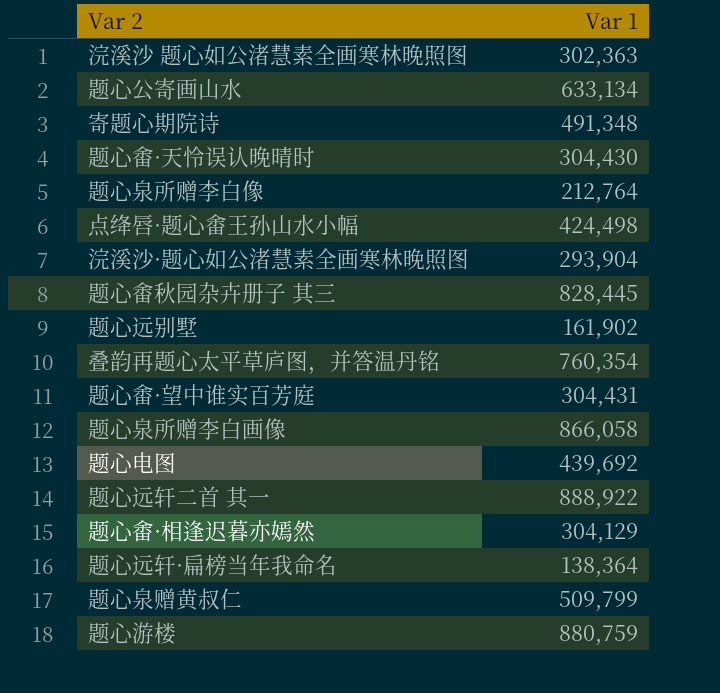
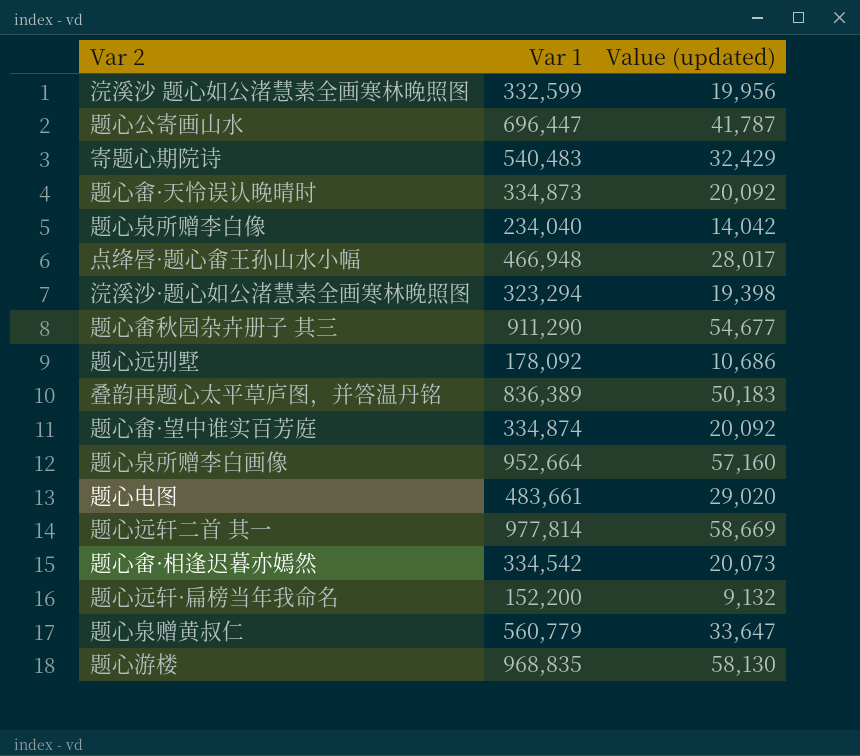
column Value (updated) | formula: none -> [Var 1] * 0.06
浣溪沙 题心如公渚慧素全画寒林晚照图 | Var 1: 302,363 -> 332,599
题心公寄画山水 | Var 1: 633,134 -> 696,447
寄题心期院诗 | Var 1: 491,348 -> 540,483
题心畬·天怜误认晚晴时 | Var 1: 304,430 -> 334,873
题心泉所赠李白像 | Var 1: 212,764 -> 234,040
点绛唇·题心畬王孙山水小幅 | Var 1: 424,498 -> 466,948
浣溪沙·题心如公渚慧素全画寒林晚照图 | Var 1: 293,904 -> 323,294
题心畬秋园杂卉册子 其三 | Var 1: 828,445 -> 911,290
题心远别墅 | Var 1: 161,902 -> 178,092
叠韵再题心太平草庐图，并答温丹铭 | Var 1: 760,354 -> 836,389
题心畬·望中谁实百芳庭 | Var 1: 304,431 -> 334,874
题心泉所赠李白画像 | Var 1: 866,058 -> 952,664
题心电图 | Var 1: 439,692 -> 483,661
题心远轩二首 其一 | Var 1: 888,922 -> 977,814
题心畬·相逢迟暮亦嫣然 | Var 1: 304,129 -> 334,542
题心远轩·扁榜当年我命名 | Var 1: 138,364 -> 152,200
题心泉赠黄叔仁 | Var 1: 509,799 -> 560,779
题心游楼 | Var 1: 880,759 -> 968,835

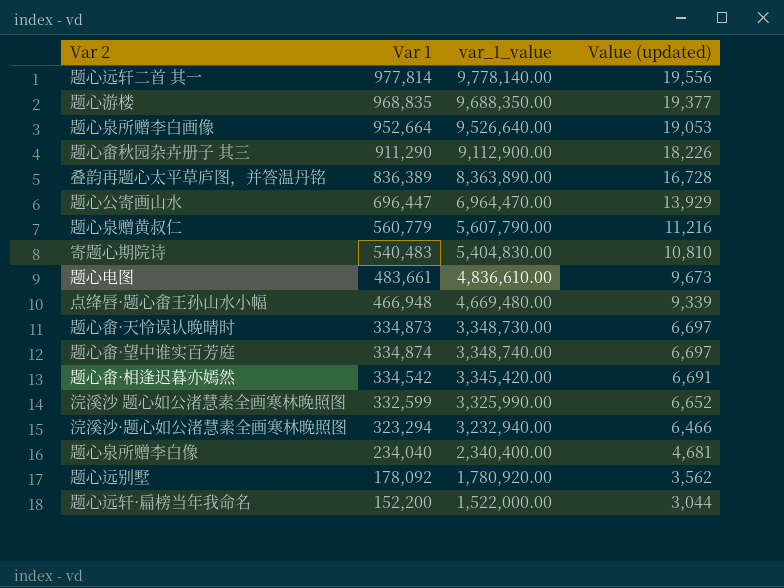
row order: none -> Value (updated) descending
column var_1_value | formula: none -> [Var 1] * 10
column Value (updated) | formula: [Var 1] * 0.06 -> [Var 1] * 0.02

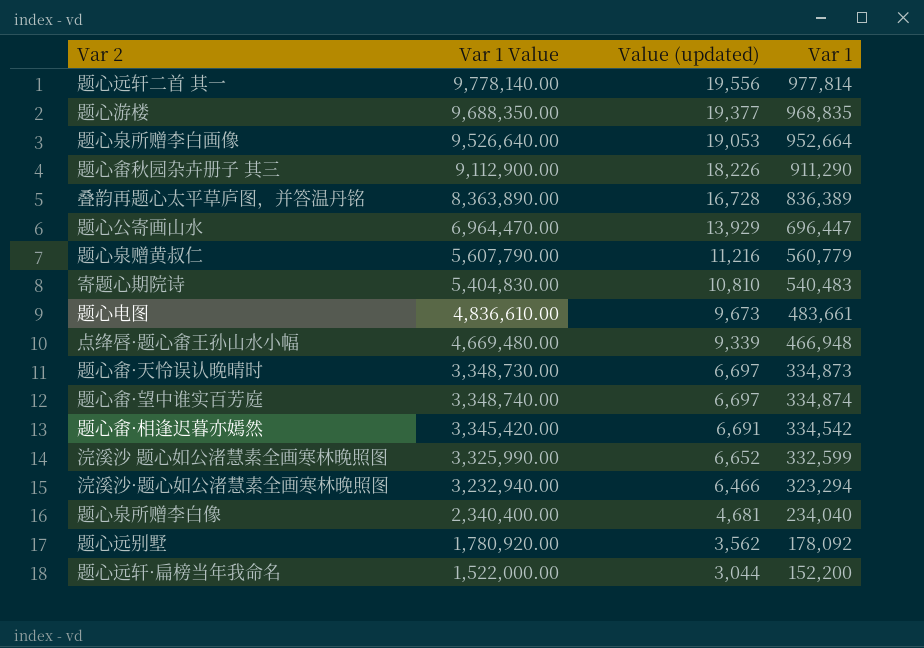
column name: var_1_value -> Var 1 Value
column Var 1 | position: 2 -> 4

